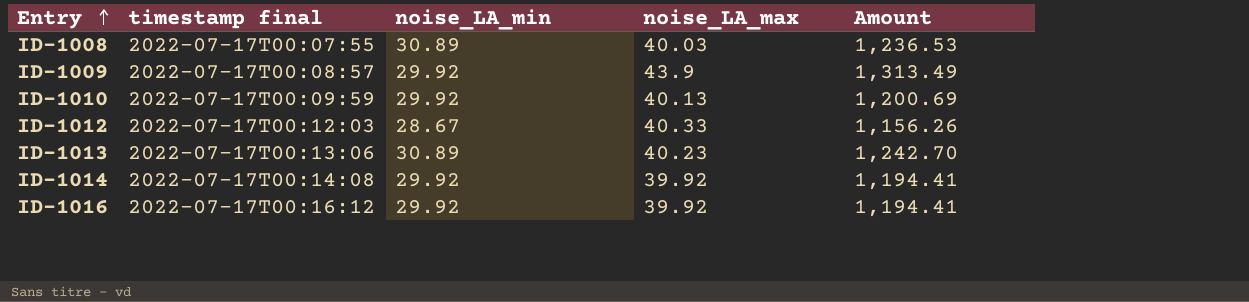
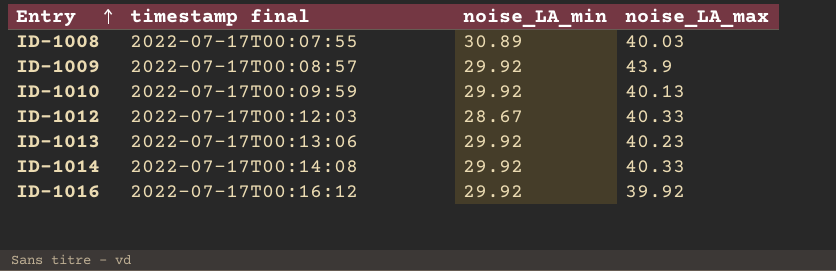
column Amount | formula: [noise_LA_min] * [noise_LA_max] -> none
ID-1013 | noise_LA_min: 30.89 -> 29.92
ID-1014 | noise_LA_max: 39.92 -> 40.33

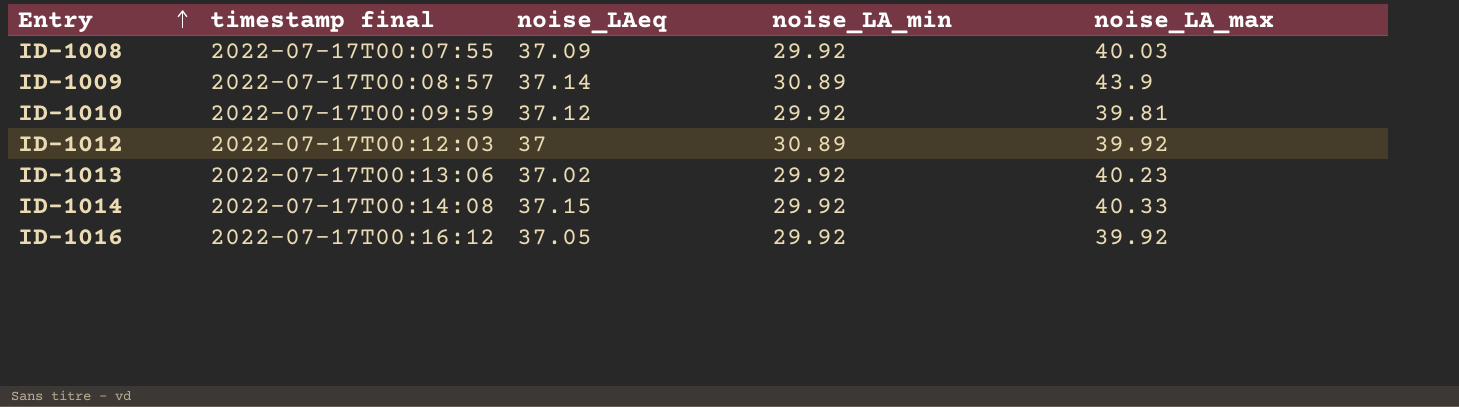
column noise_LAeq | position: none -> 3
ID-1008 | noise_LA_min: 30.89 -> 29.92
ID-1009 | noise_LA_min: 29.92 -> 30.89
ID-1010 | noise_LA_max: 40.13 -> 39.81
ID-1012 | noise_LA_min: 28.67 -> 30.89
ID-1012 | noise_LA_max: 40.33 -> 39.92

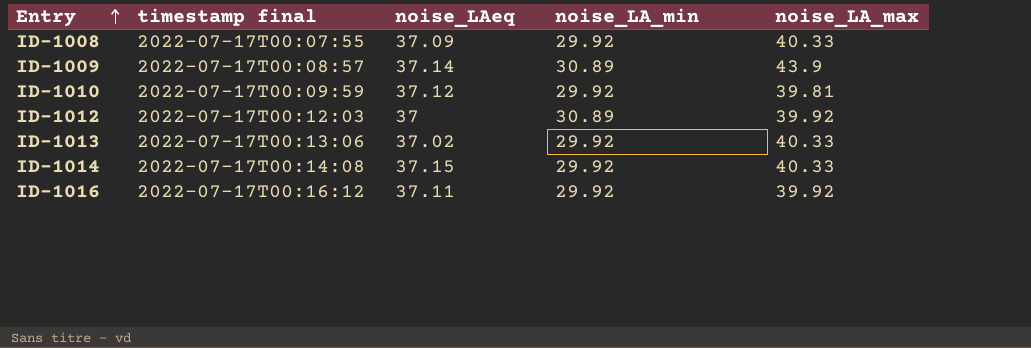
ID-1008 | noise_LA_max: 40.03 -> 40.33
ID-1013 | noise_LA_max: 40.23 -> 40.33
ID-1016 | noise_LAeq: 37.05 -> 37.11

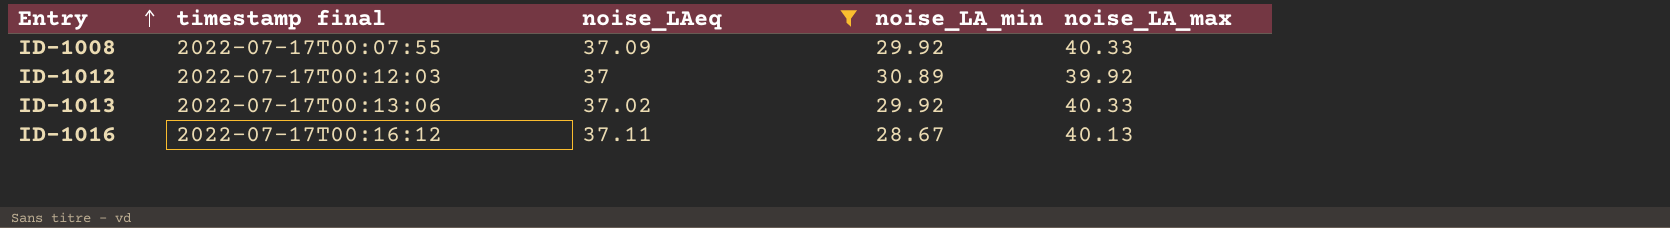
filter: none -> noise_LAeq <= 37.11
ID-1016 | noise_LA_min: 29.92 -> 28.67
ID-1016 | noise_LA_max: 39.92 -> 40.13

